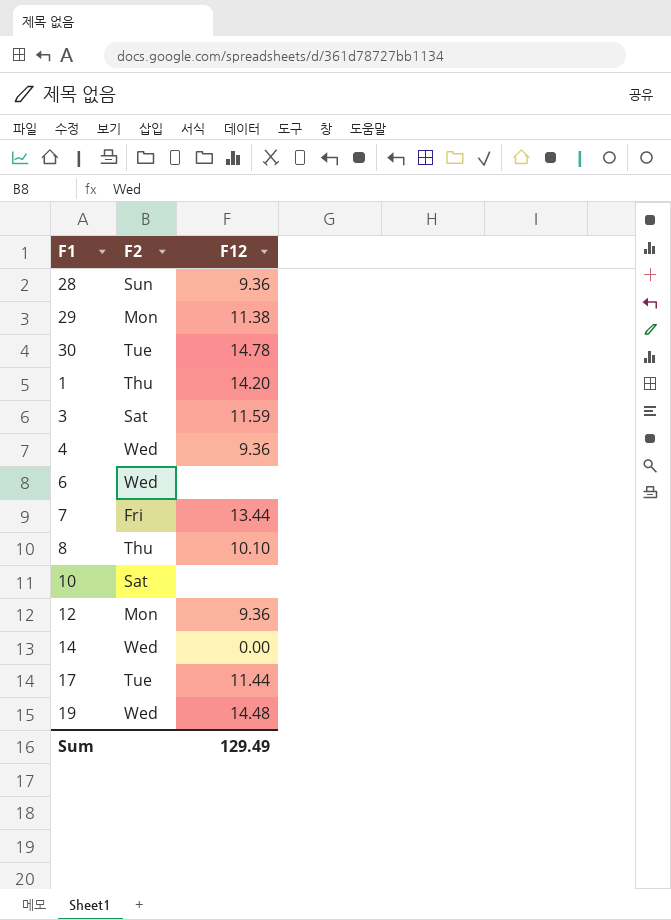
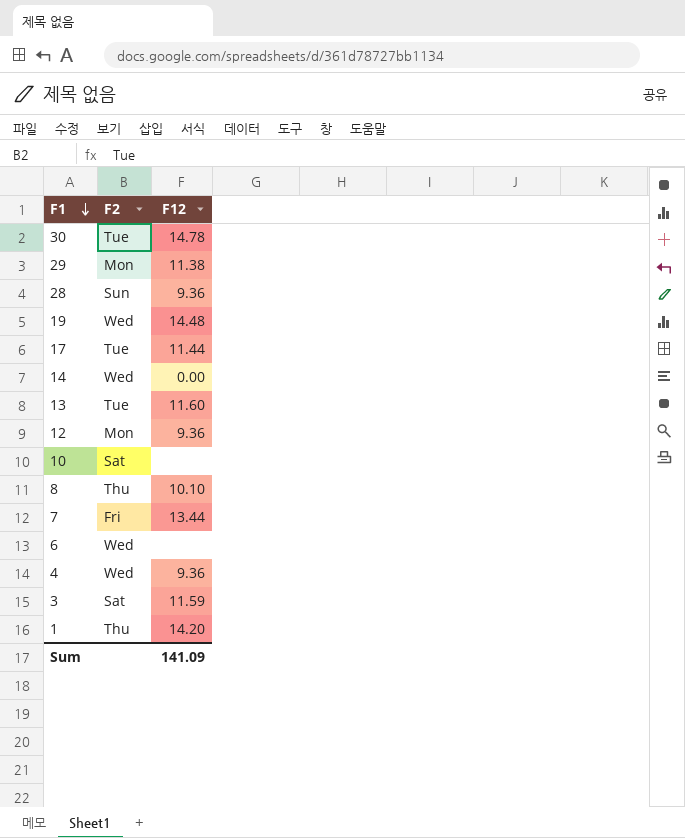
row order: none -> F1 descending
row 13: none -> Tue | 11.60
Sum | F12: 129.49 -> 141.09

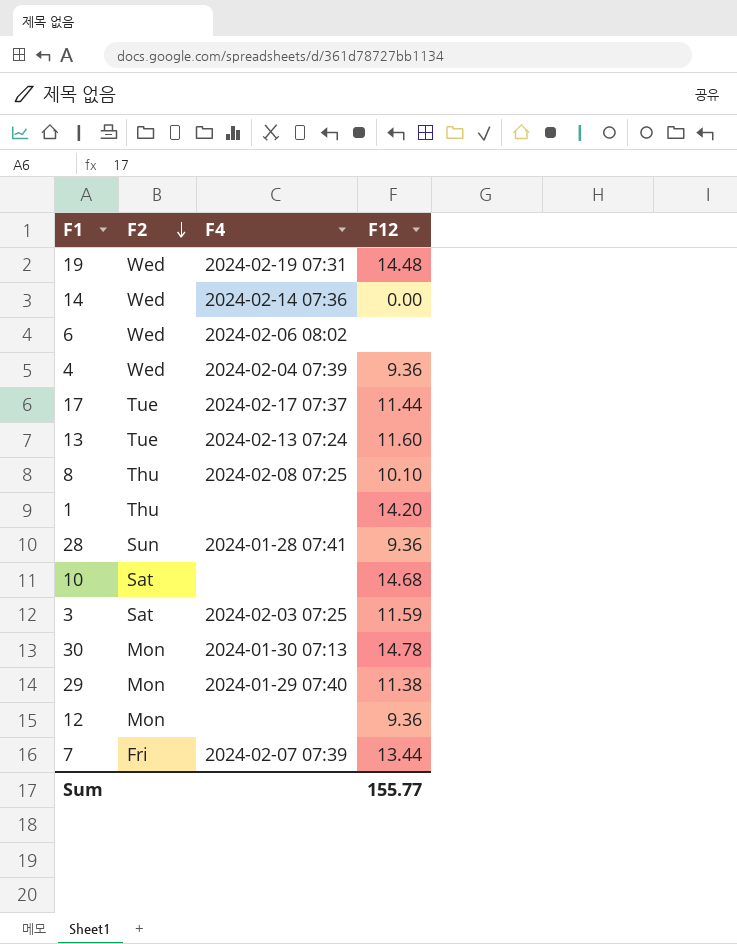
row order: F1 descending -> F2 descending
column F4 | position: none -> 3
10 | F12: none -> 14.68
30 | F2: Tue -> Mon
Sum | F12: 141.09 -> 155.77

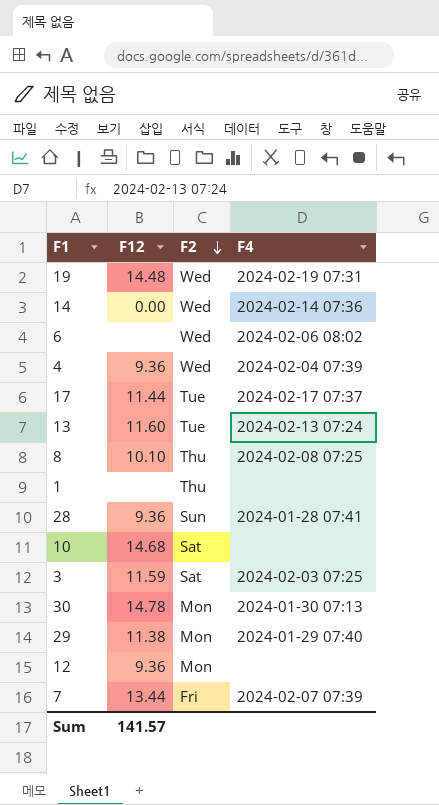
column F12 | position: 4 -> 2
1 | F12: 14.20 -> none
Sum | F12: 155.77 -> 141.57

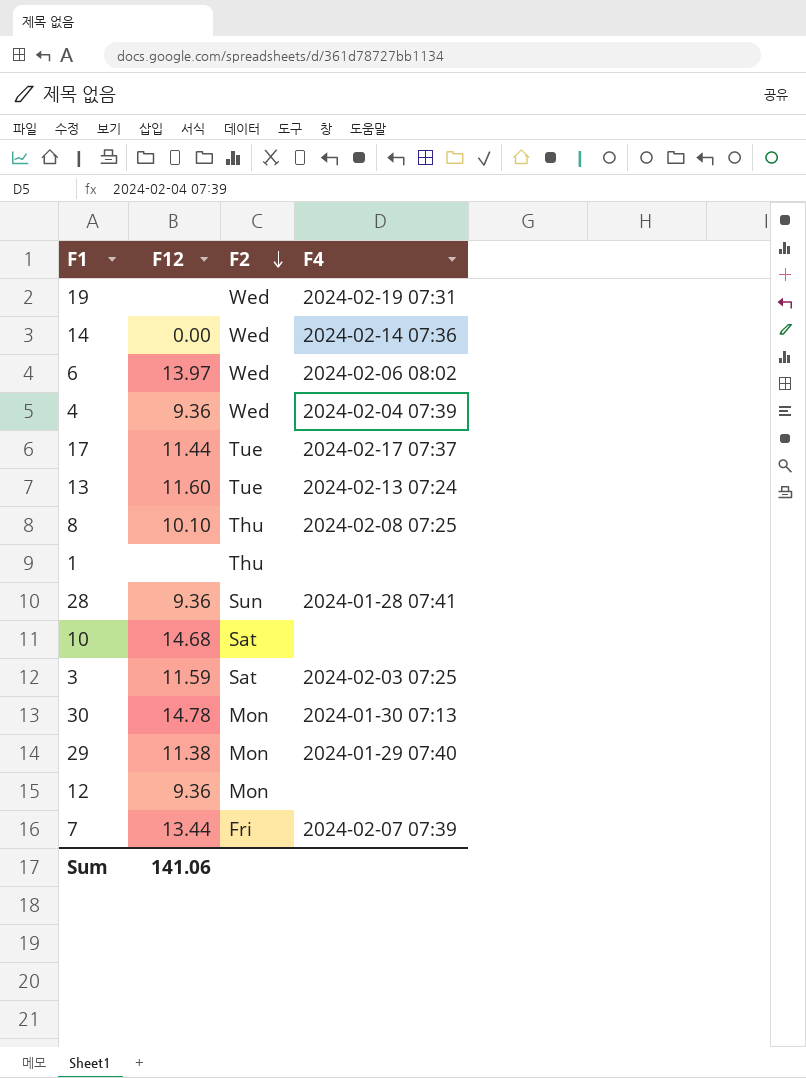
19 | F12: 14.48 -> none
6 | F12: none -> 13.97
Sum | F12: 141.57 -> 141.06

